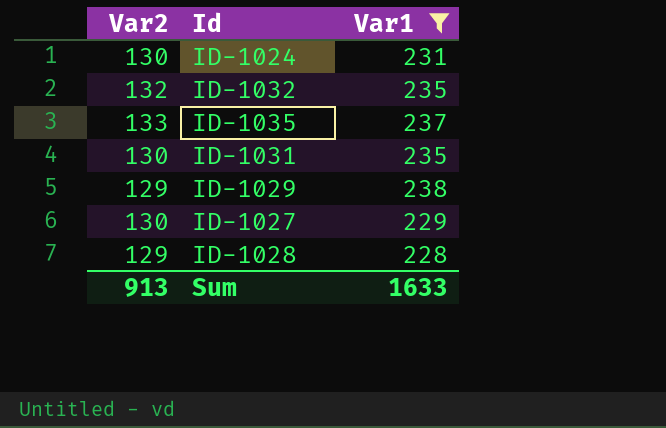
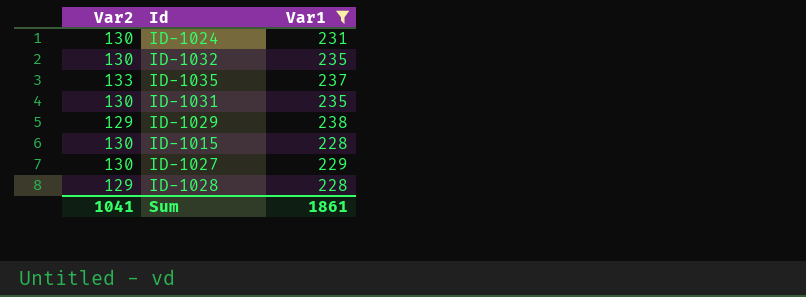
ID-1032 | Var2: 132 -> 130
row ID-1015: none -> 130 | 228
Sum | Var2: 913 -> 1041
Sum | Var1: 1633 -> 1861

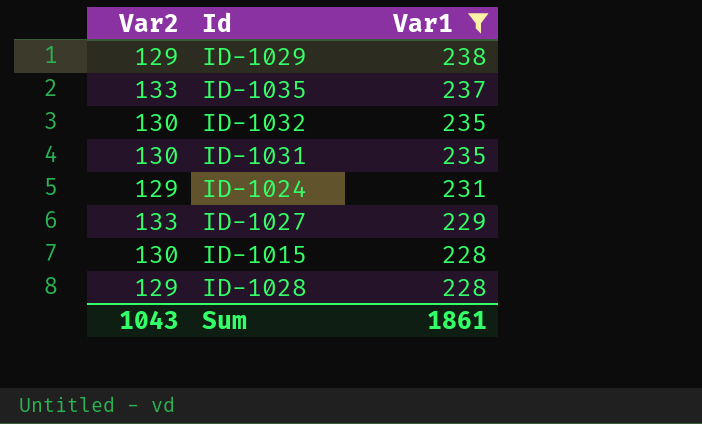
row order: none -> Var1 descending
ID-1024 | Var2: 130 -> 129
ID-1027 | Var2: 130 -> 133
Sum | Var2: 1041 -> 1043

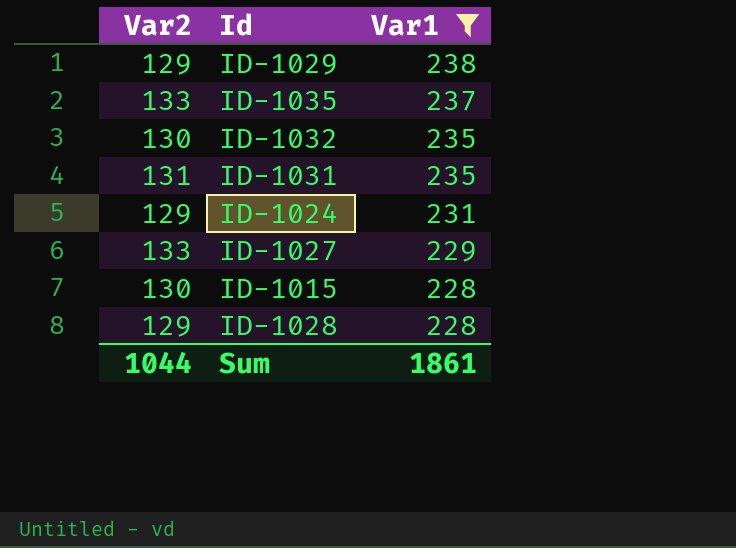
ID-1031 | Var2: 130 -> 131
Sum | Var2: 1043 -> 1044

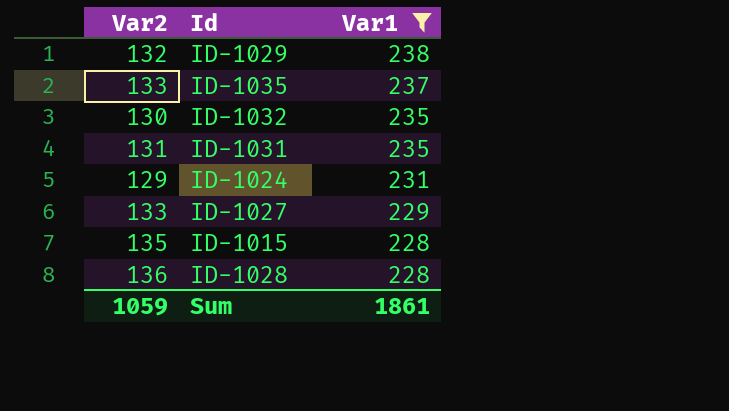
ID-1029 | Var2: 129 -> 132
ID-1015 | Var2: 130 -> 135
ID-1028 | Var2: 129 -> 136
Sum | Var2: 1044 -> 1059

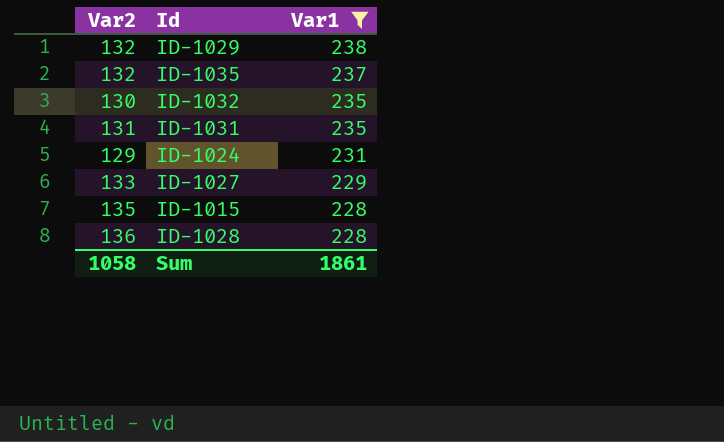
ID-1035 | Var2: 133 -> 132
Sum | Var2: 1059 -> 1058

